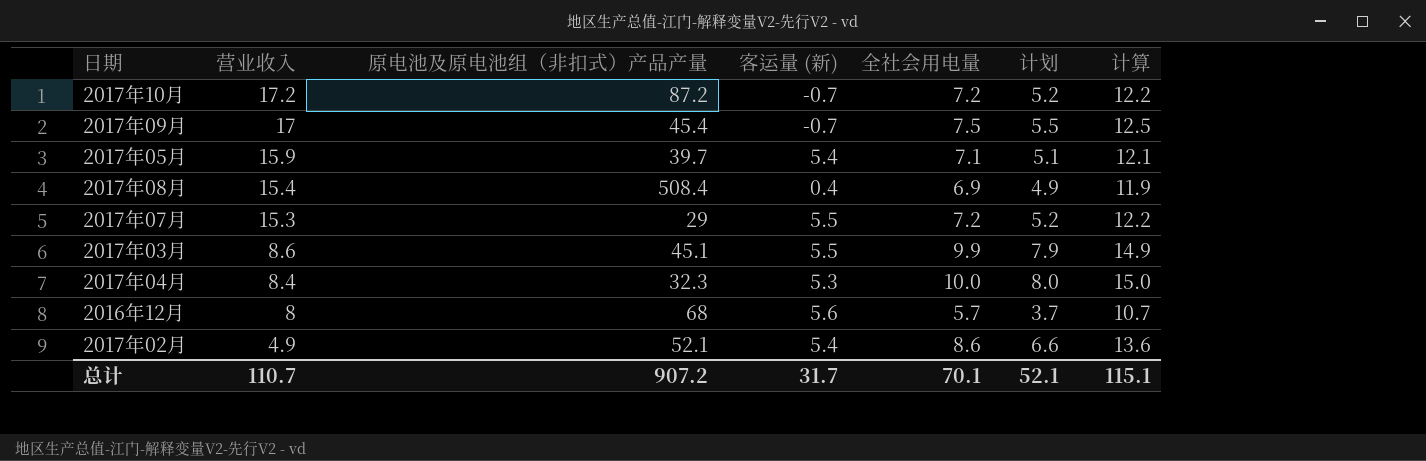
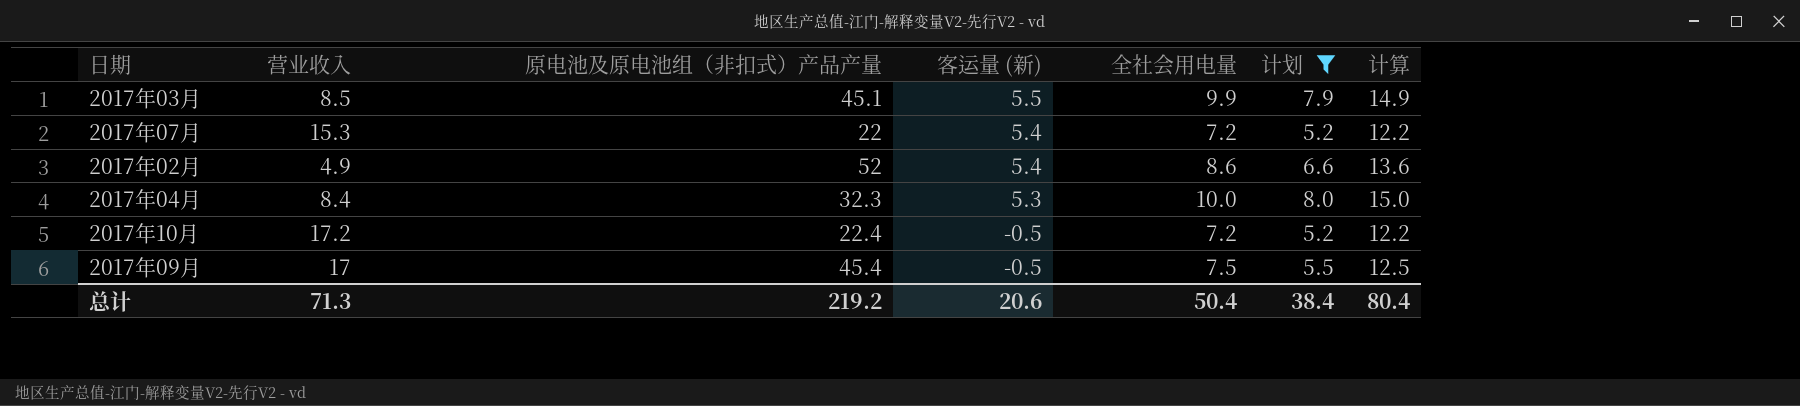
filter: none -> 计划 >= 5.2
row order: 营业收入 descending -> 客运量 (新) descending
2017年03月 | 营业收入: 8.6 -> 8.5
2017年07月 | 原电池及原电池组（非扣式）产品产量: 29 -> 22
2017年07月 | 客运量 (新): 5.5 -> 5.4
2017年02月 | 原电池及原电池组（非扣式）产品产量: 52.1 -> 52
2017年10月 | 原电池及原电池组（非扣式）产品产量: 87.2 -> 22.4
2017年10月 | 客运量 (新): -0.7 -> -0.5
2017年09月 | 客运量 (新): -0.7 -> -0.5
总计 | 营业收入: 110.7 -> 71.3
总计 | 原电池及原电池组（非扣式）产品产量: 907.2 -> 219.2
总计 | 客运量 (新): 31.7 -> 20.6
总计 | 全社会用电量: 70.1 -> 50.4
总计 | 计划: 52.1 -> 38.4
总计 | 计算: 115.1 -> 80.4

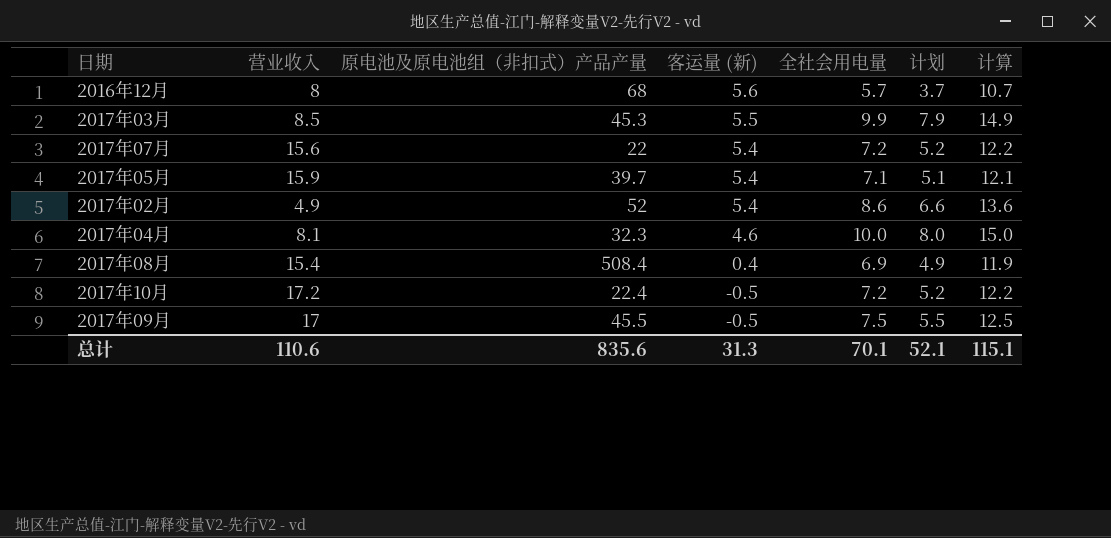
filter: 计划 >= 5.2 -> none
2017年03月 | 原电池及原电池组（非扣式）产品产量: 45.1 -> 45.3
2017年07月 | 营业收入: 15.3 -> 15.6
2017年04月 | 营业收入: 8.4 -> 8.1
2017年04月 | 客运量 (新): 5.3 -> 4.6
2017年09月 | 原电池及原电池组（非扣式）产品产量: 45.4 -> 45.5
总计 | 营业收入: 71.3 -> 110.6
总计 | 原电池及原电池组（非扣式）产品产量: 219.2 -> 835.6
总计 | 客运量 (新): 20.6 -> 31.3
总计 | 全社会用电量: 50.4 -> 70.1
总计 | 计划: 38.4 -> 52.1
总计 | 计算: 80.4 -> 115.1

